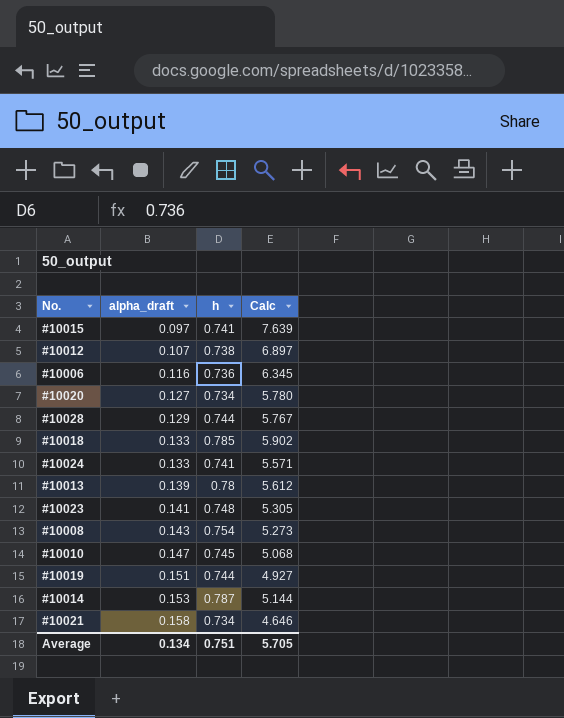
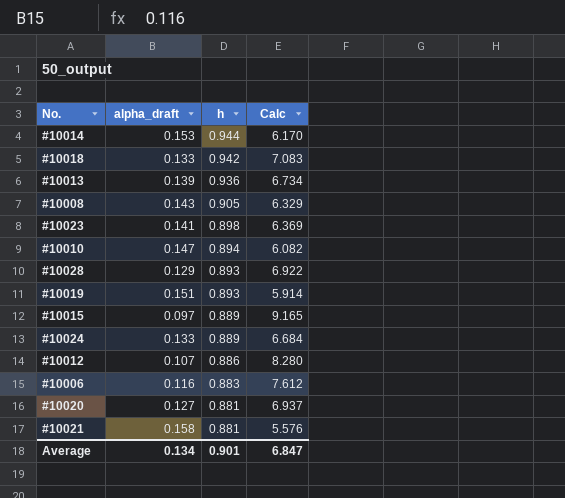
row order: alpha_draft ascending -> h descending
#10014 | h: 0.787 -> 0.944
#10014 | Calc: 5.144 -> 6.170
#10018 | h: 0.785 -> 0.942
#10018 | Calc: 5.902 -> 7.083
#10013 | h: 0.78 -> 0.936
#10013 | Calc: 5.612 -> 6.734
#10008 | h: 0.754 -> 0.905
#10008 | Calc: 5.273 -> 6.329
#10023 | h: 0.748 -> 0.898
#10023 | Calc: 5.305 -> 6.369
#10010 | h: 0.745 -> 0.894
#10010 | Calc: 5.068 -> 6.082
#10028 | h: 0.744 -> 0.893
#10028 | Calc: 5.767 -> 6.922
#10019 | h: 0.744 -> 0.893
#10019 | Calc: 4.927 -> 5.914
#10015 | h: 0.741 -> 0.889
#10015 | Calc: 7.639 -> 9.165
#10024 | h: 0.741 -> 0.889
#10024 | Calc: 5.571 -> 6.684
#10012 | h: 0.738 -> 0.886
#10012 | Calc: 6.897 -> 8.280
#10006 | h: 0.736 -> 0.883
#10006 | Calc: 6.345 -> 7.612
#10020 | h: 0.734 -> 0.881
#10020 | Calc: 5.780 -> 6.937
#10021 | h: 0.734 -> 0.881
#10021 | Calc: 4.646 -> 5.576
Average | h: 0.751 -> 0.901
Average | Calc: 5.705 -> 6.847

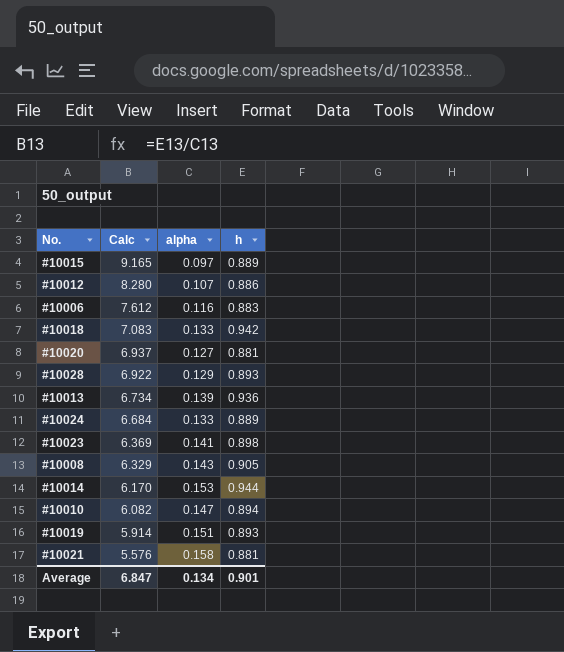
row order: h descending -> Calc descending
column Calc | position: 4 -> 2
column name: alpha_draft -> alpha

